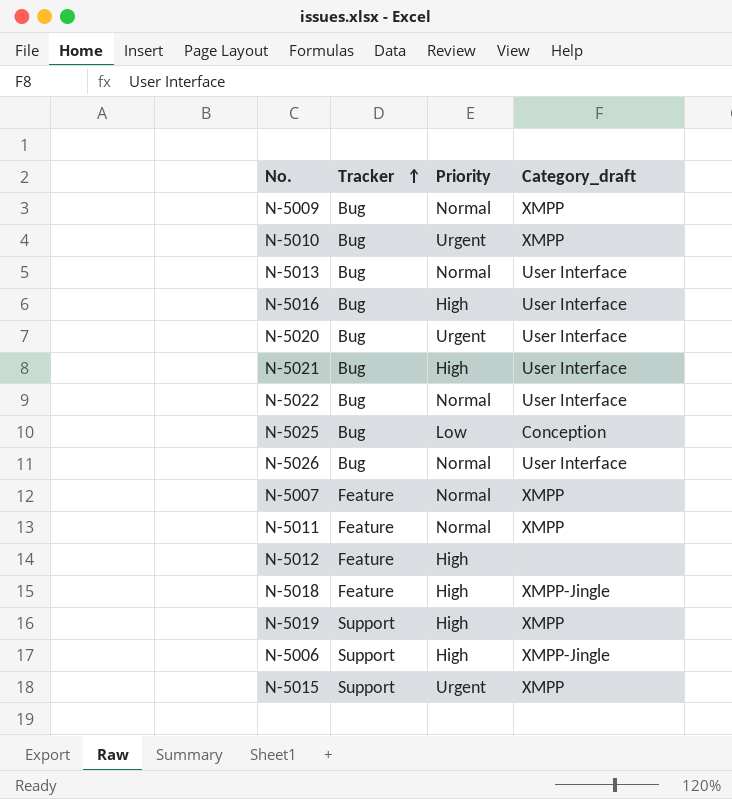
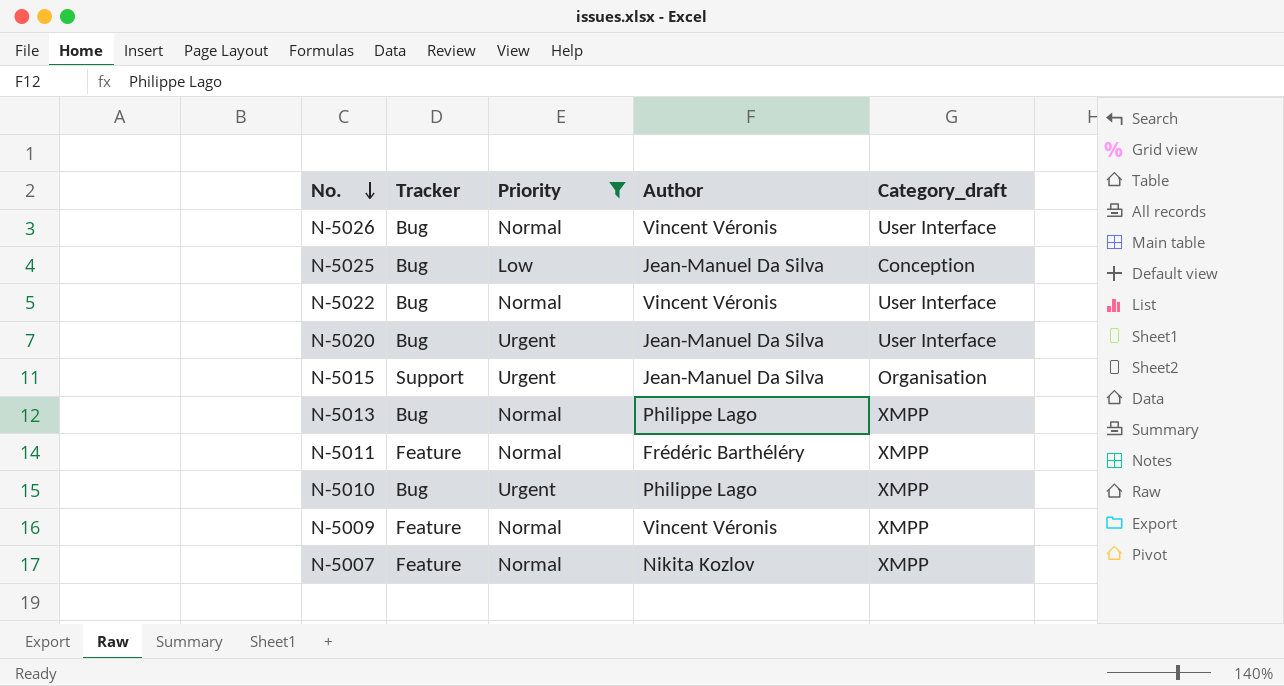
filter: none -> Priority != High
row order: Tracker ascending -> No. descending
column Author | position: none -> 4
N-5015 | Category_draft: XMPP -> Organisation
N-5013 | Category_draft: User Interface -> XMPP
N-5009 | Tracker: Bug -> Feature

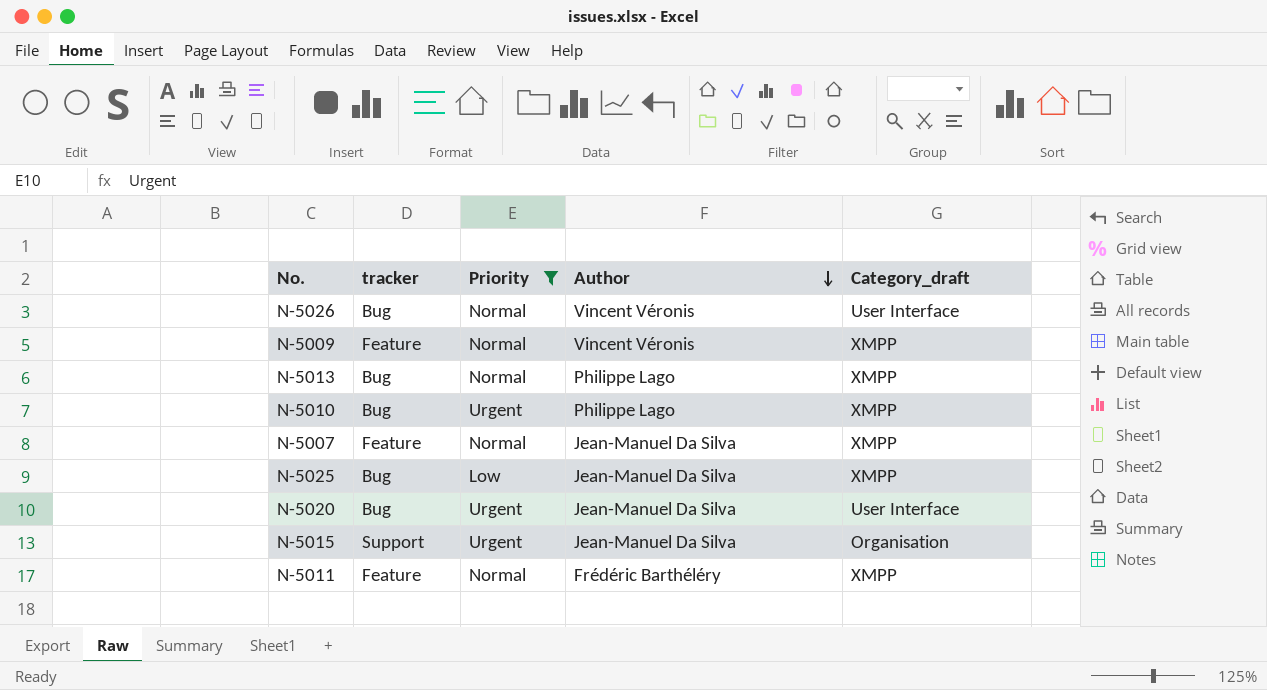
row order: No. descending -> Author descending
column name: Tracker -> tracker
row N-5022: Bug | Normal | Vincent Véronis | User Interface -> none
N-5007 | Author: Nikita Kozlov -> Jean-Manuel Da Silva
N-5025 | Category_draft: Conception -> XMPP

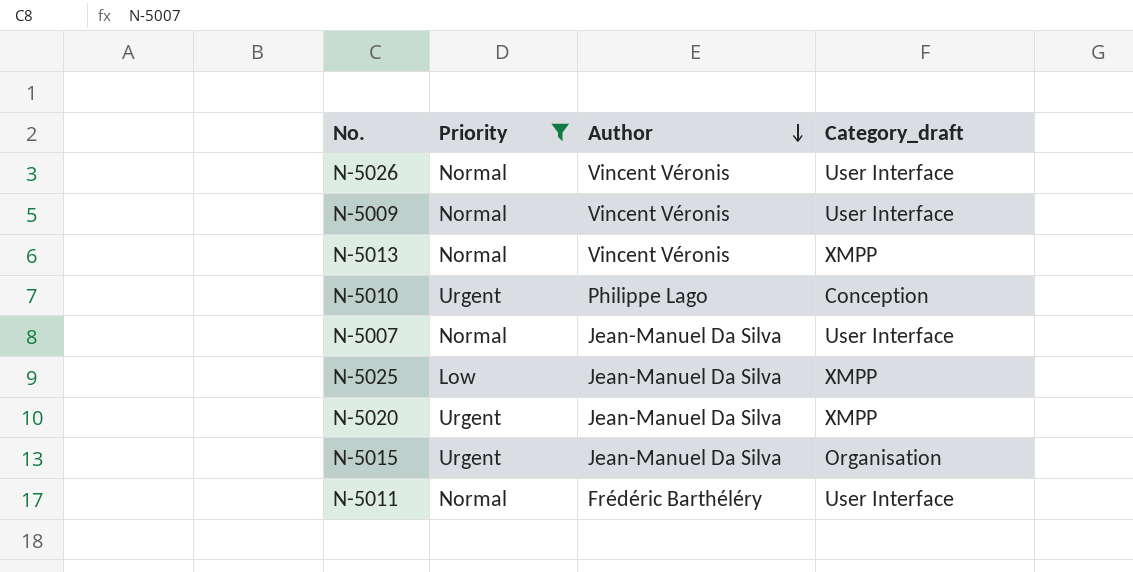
column tracker | position: 2 -> none
N-5009 | Category_draft: XMPP -> User Interface
N-5013 | Author: Philippe Lago -> Vincent Véronis
N-5010 | Category_draft: XMPP -> Conception
N-5007 | Category_draft: XMPP -> User Interface
N-5020 | Category_draft: User Interface -> XMPP
N-5011 | Category_draft: XMPP -> User Interface

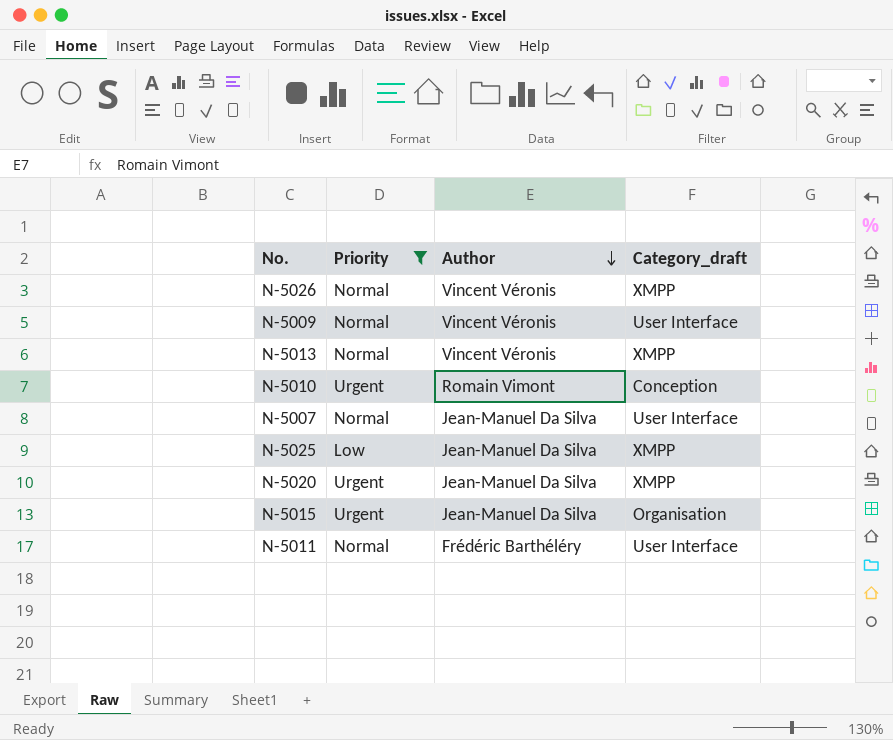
N-5026 | Category_draft: User Interface -> XMPP
N-5010 | Author: Philippe Lago -> Romain Vimont

